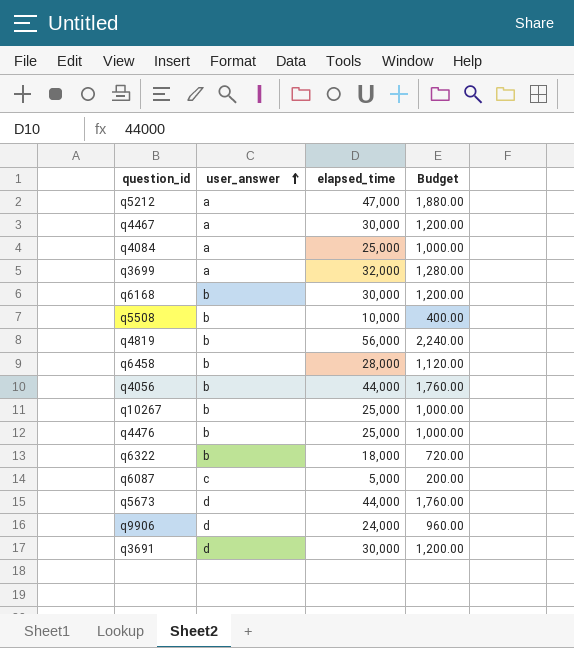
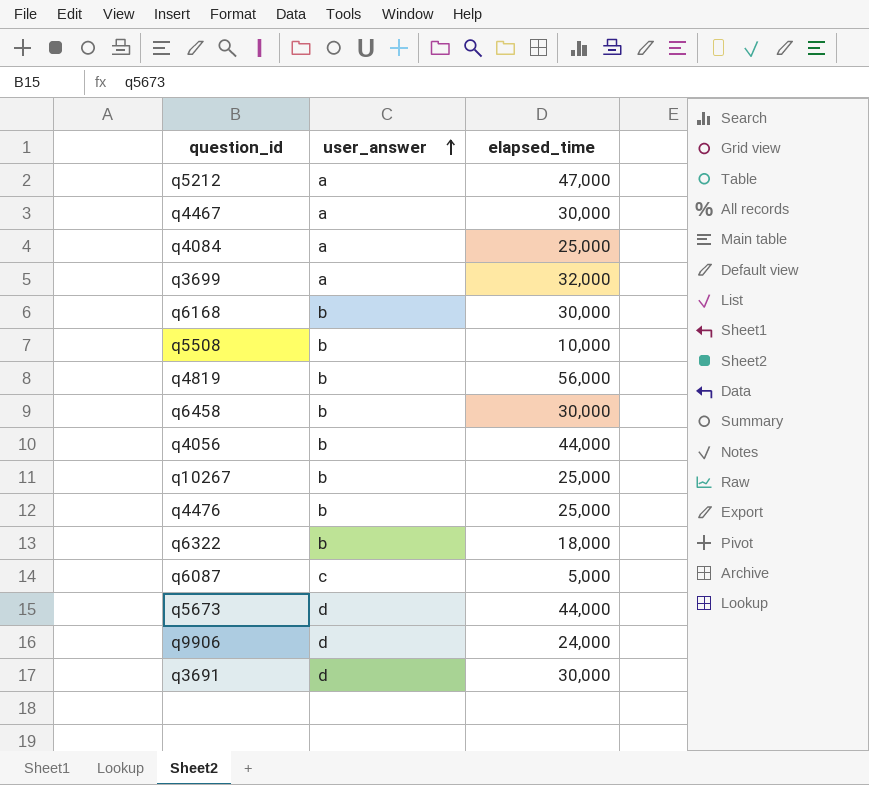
column Budget | formula: [elapsed_time] * 0.04 -> none
q6458 | elapsed_time: 28,000 -> 30,000

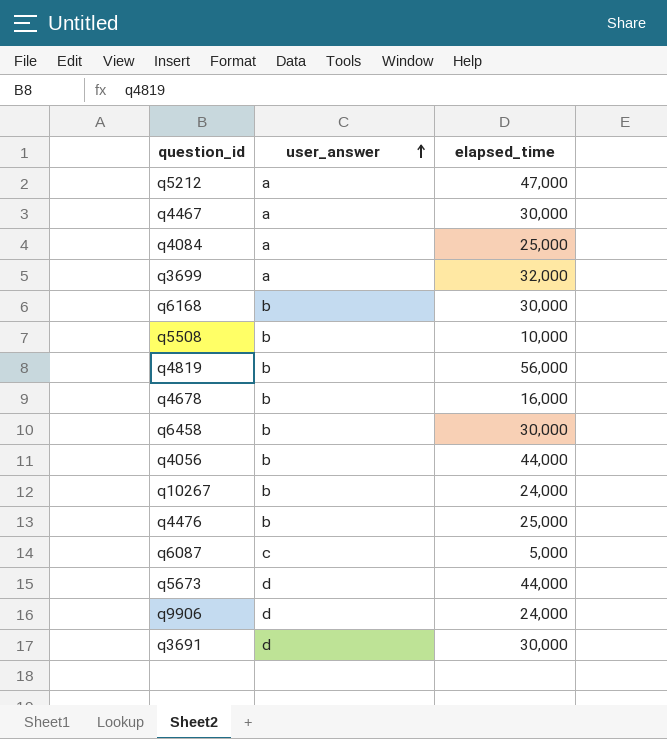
row q6322: b | 18,000 -> none
row q4678: none -> b | 16,000
q10267 | elapsed_time: 25,000 -> 24,000

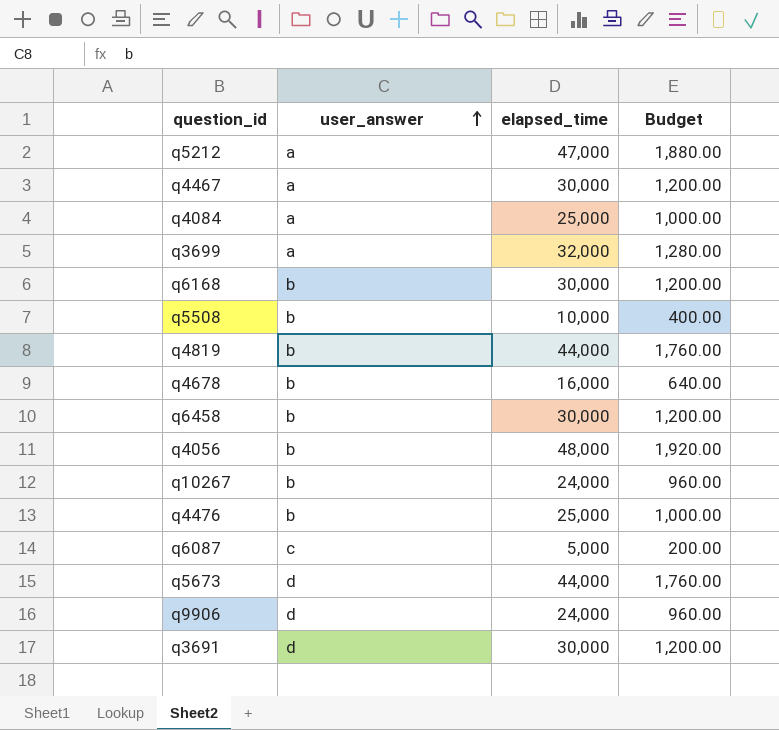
column Budget | formula: none -> [elapsed_time] * 0.04
q4819 | elapsed_time: 56,000 -> 44,000
q4056 | elapsed_time: 44,000 -> 48,000

